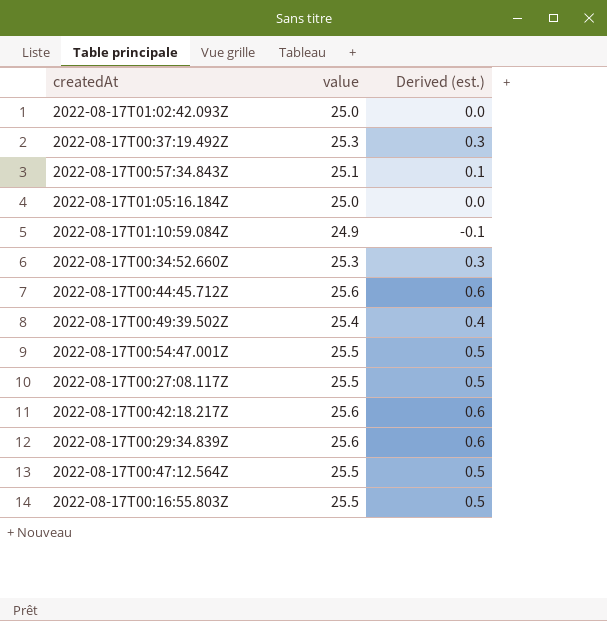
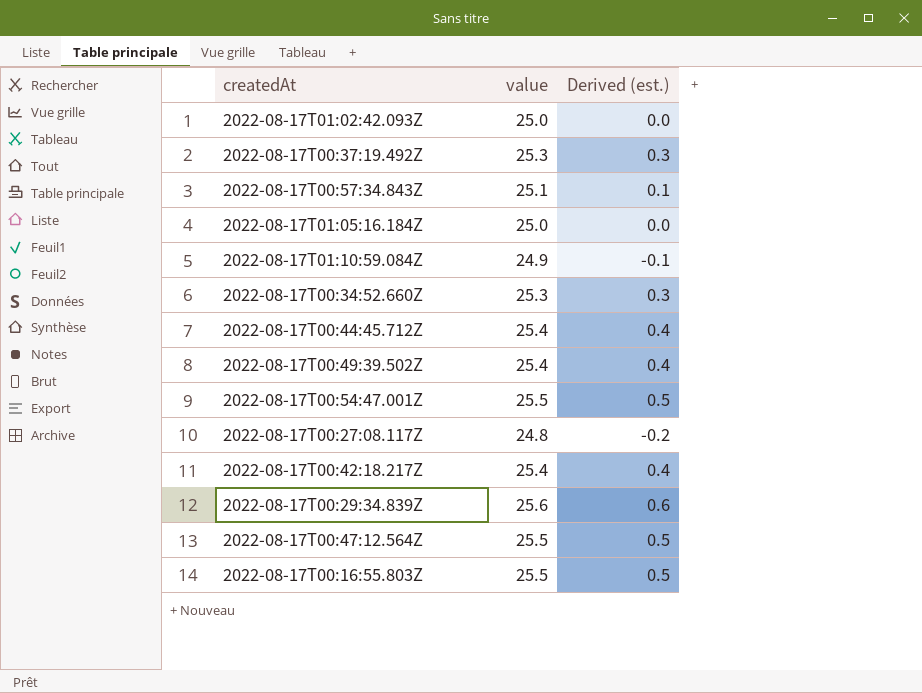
2022-08-17T00:44:45.712Z | value: 25.6 -> 25.4
2022-08-17T00:44:45.712Z | Derived (est.): 0.6 -> 0.4
2022-08-17T00:27:08.117Z | value: 25.5 -> 24.8
2022-08-17T00:27:08.117Z | Derived (est.): 0.5 -> -0.2
2022-08-17T00:42:18.217Z | value: 25.6 -> 25.4
2022-08-17T00:42:18.217Z | Derived (est.): 0.6 -> 0.4

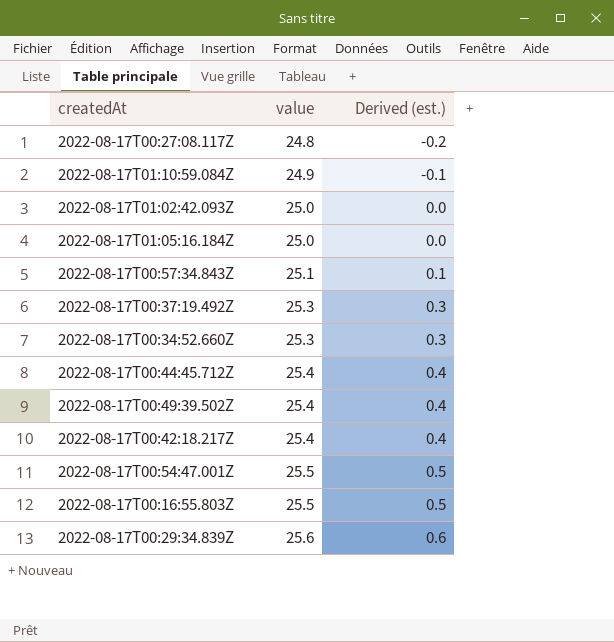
row order: none -> value ascending
row 2022-08-17T00:47:12.564Z: 25.5 | 0.5 -> none

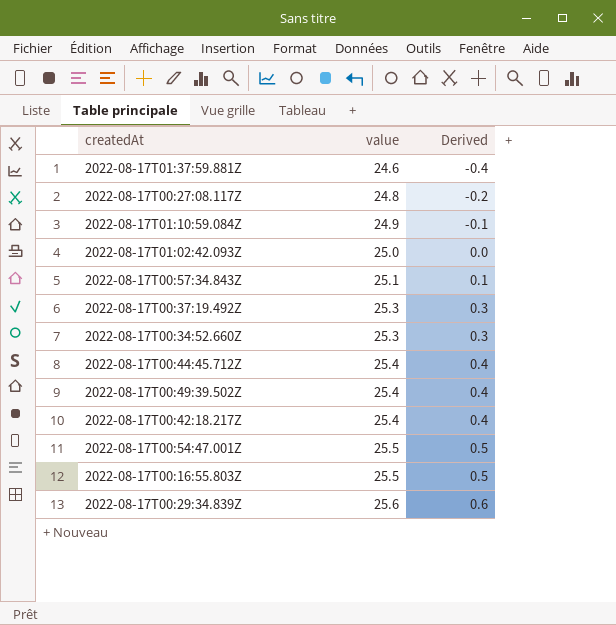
column name: Derived (est.) -> Derived
row 2022-08-17T01:05:16.184Z: 25.0 | 0.0 -> none
row 2022-08-17T01:37:59.881Z: none -> 24.6 | -0.4

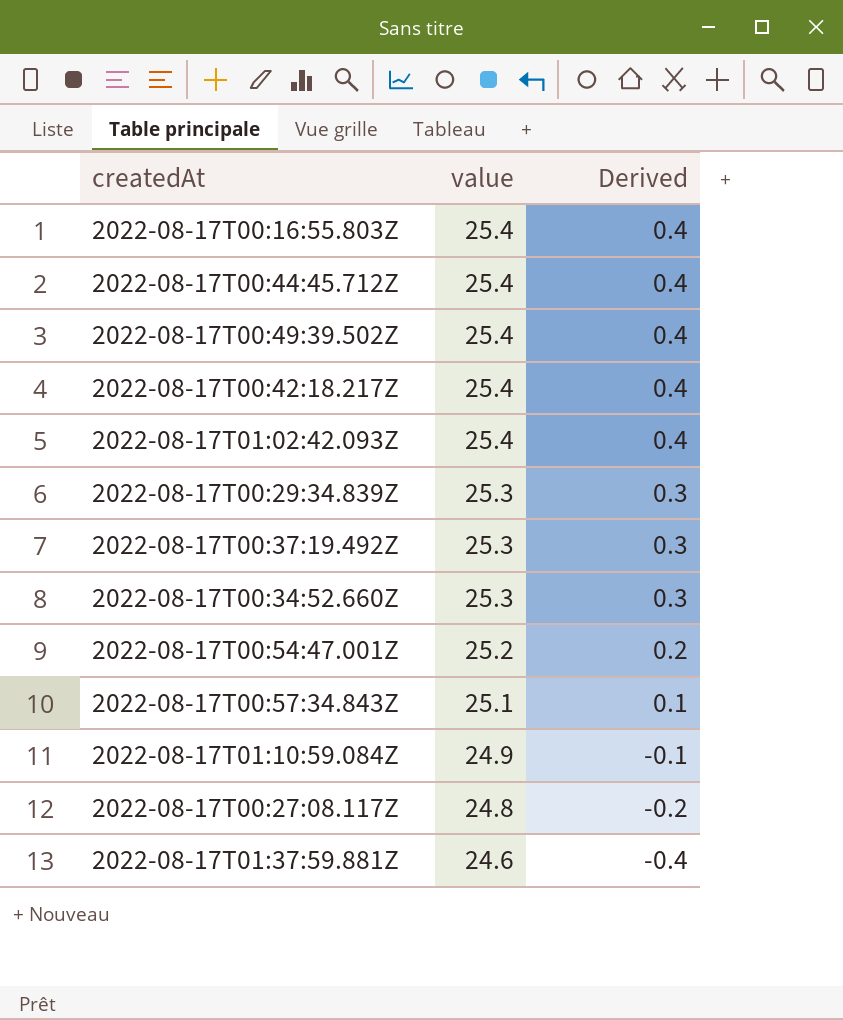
row order: value ascending -> value descending
2022-08-17T00:16:55.803Z | value: 25.5 -> 25.4
2022-08-17T00:16:55.803Z | Derived: 0.5 -> 0.4
2022-08-17T01:02:42.093Z | value: 25.0 -> 25.4
2022-08-17T01:02:42.093Z | Derived: 0.0 -> 0.4
2022-08-17T00:29:34.839Z | value: 25.6 -> 25.3
2022-08-17T00:29:34.839Z | Derived: 0.6 -> 0.3
2022-08-17T00:54:47.001Z | value: 25.5 -> 25.2
2022-08-17T00:54:47.001Z | Derived: 0.5 -> 0.2

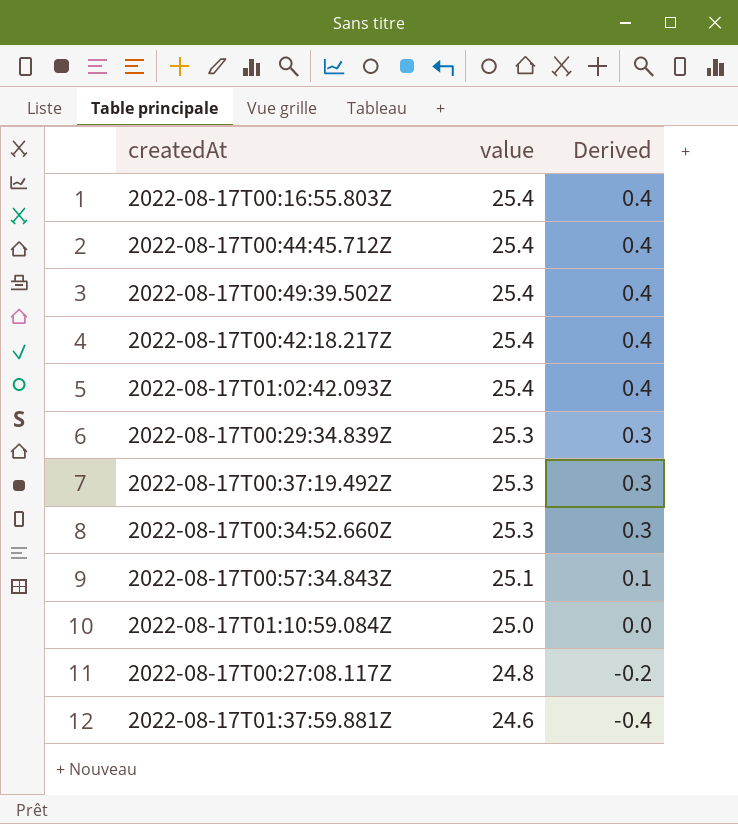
row 2022-08-17T00:54:47.001Z: 25.2 | 0.2 -> none
2022-08-17T01:10:59.084Z | value: 24.9 -> 25.0
2022-08-17T01:10:59.084Z | Derived: -0.1 -> 0.0

